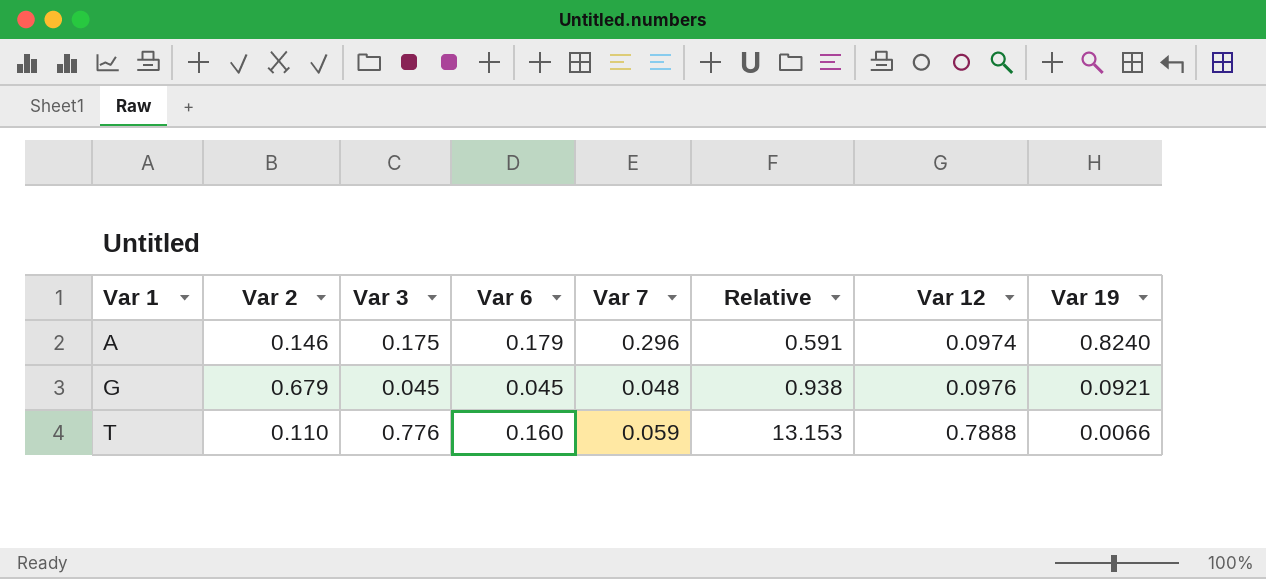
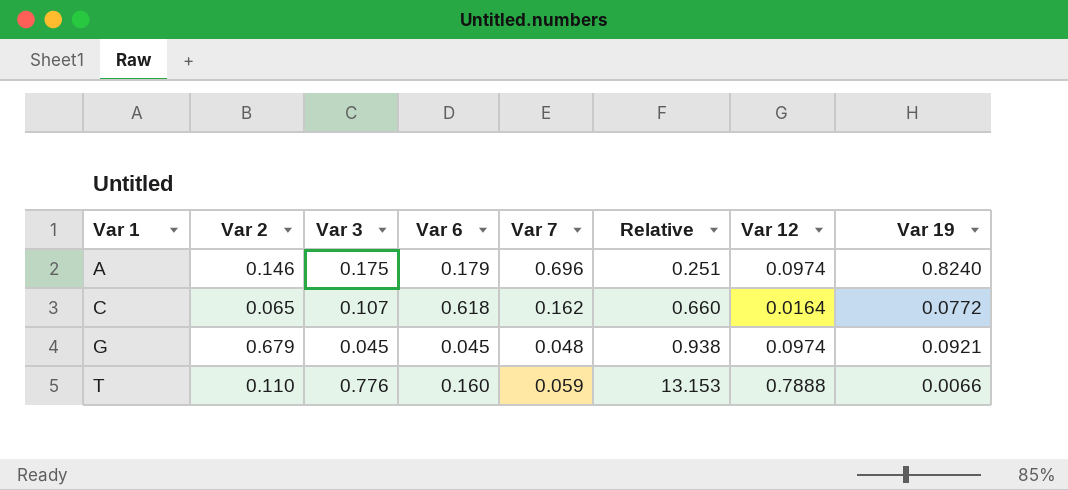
A | Var 7: 0.296 -> 0.696
A | Relative: 0.591 -> 0.251
row C: none -> 0.065 | 0.107 | 0.618 | 0.162 | 0.660 | 0.0164 | 0.0772
G | Var 12: 0.0976 -> 0.0974

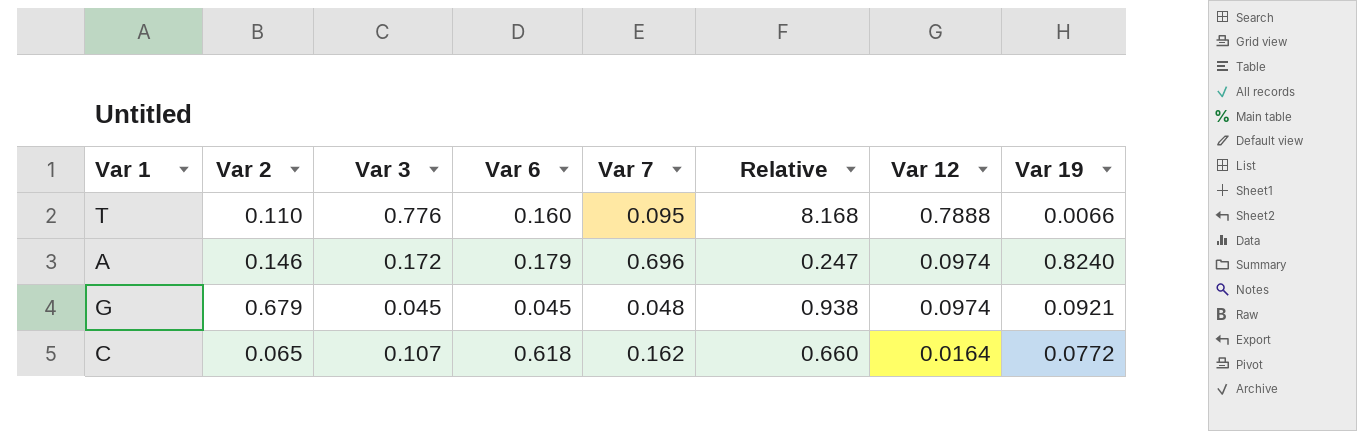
row order: Var 1 ascending -> Var 12 descending
T | Var 7: 0.059 -> 0.095
T | Relative: 13.153 -> 8.168
A | Var 3: 0.175 -> 0.172
A | Relative: 0.251 -> 0.247

